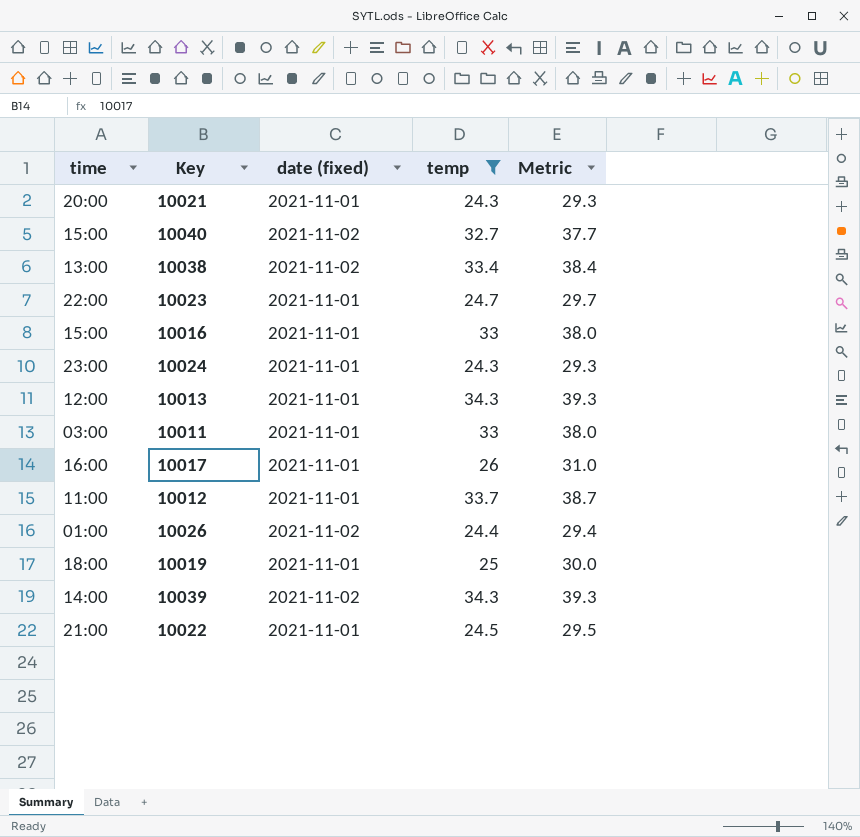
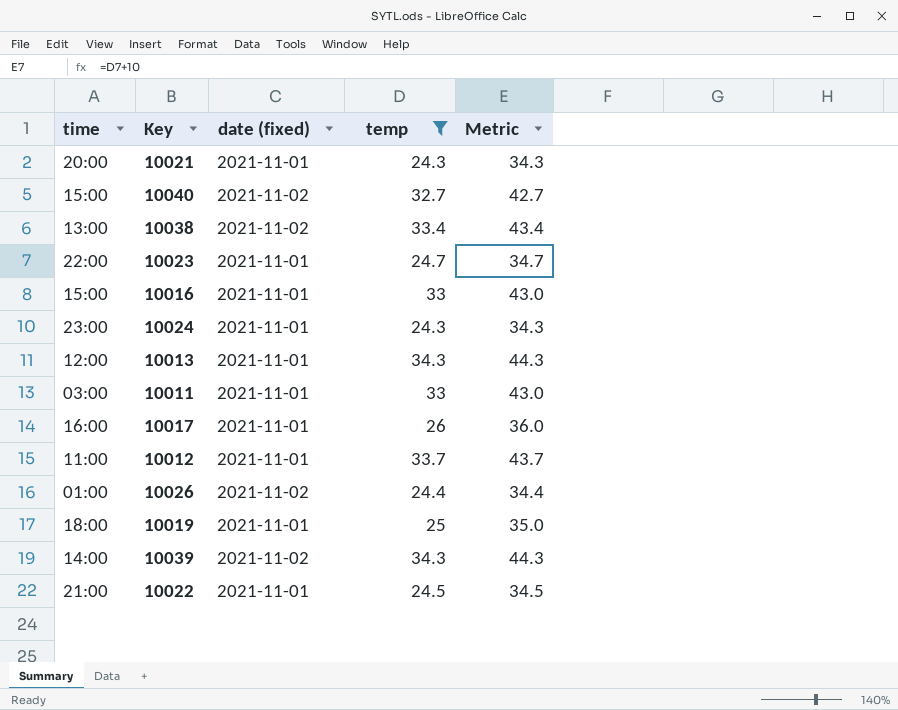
column Metric | formula: [temp] + 5 -> [temp] + 10

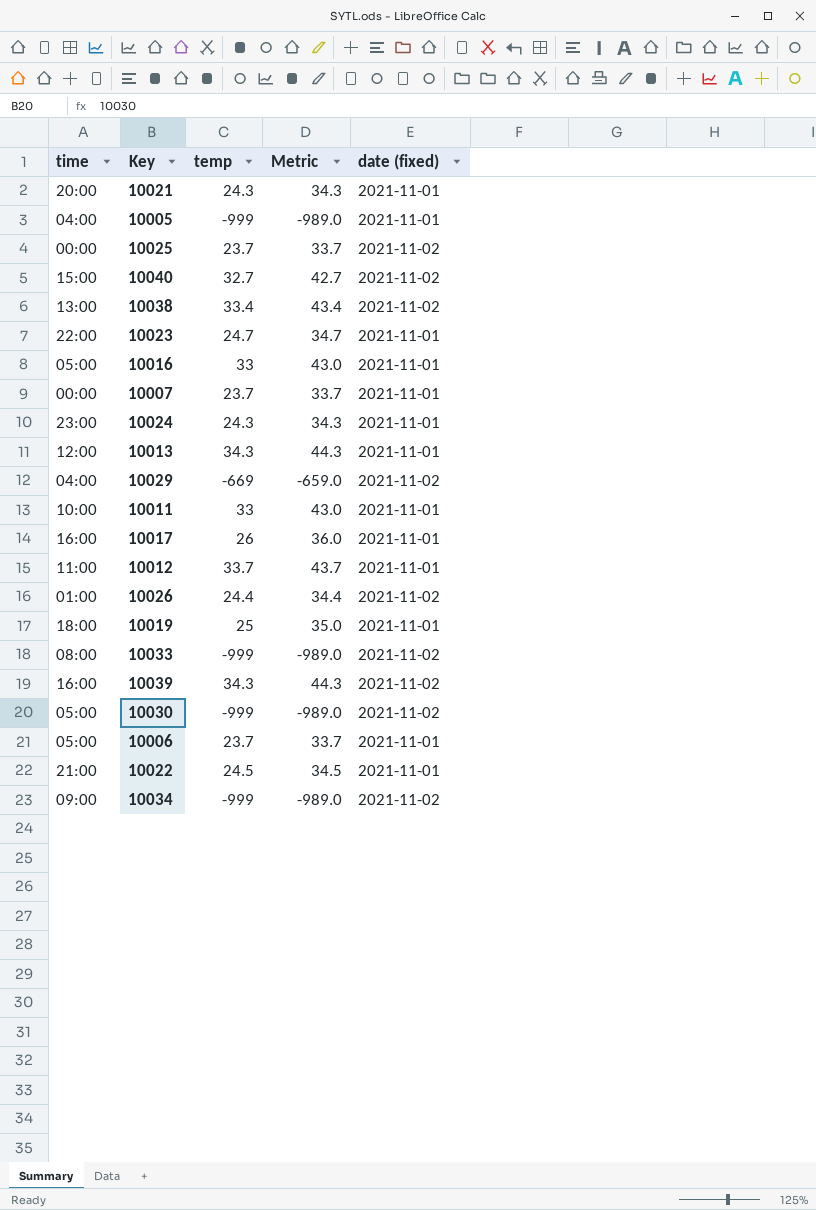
filter: temp >= 24.3 -> none
column date (fixed) | position: 3 -> 5
10016 | time: 15:00 -> 05:00
10011 | time: 03:00 -> 10:00
10039 | time: 14:00 -> 16:00

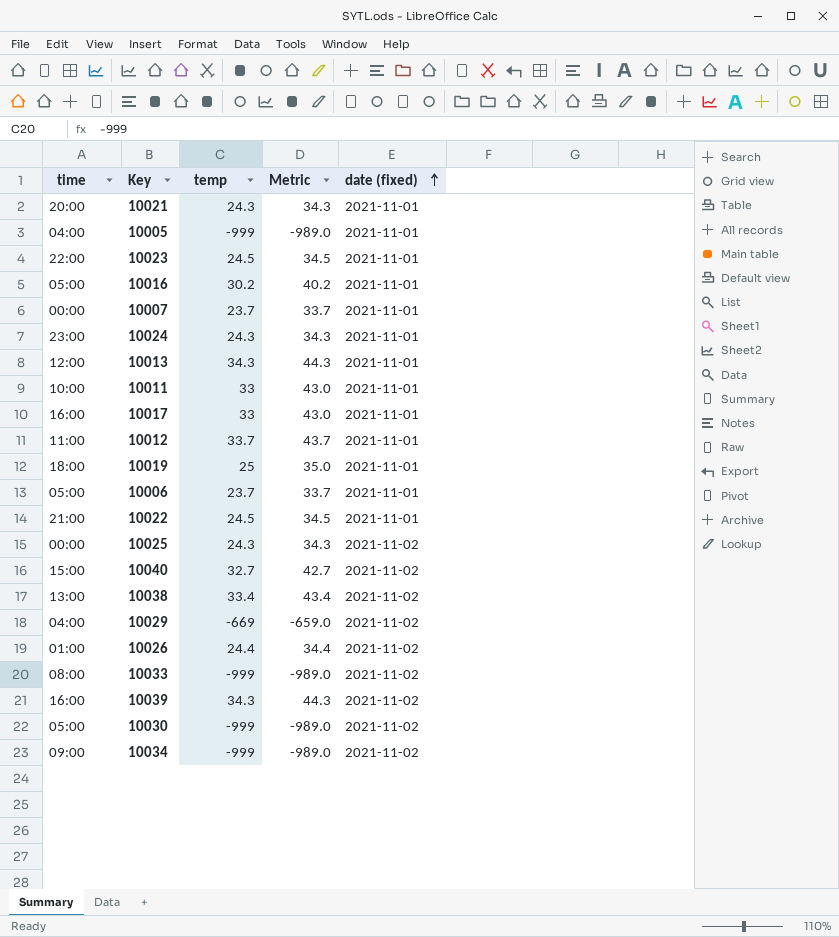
row order: none -> date (fixed) ascending
10023 | temp: 24.7 -> 24.5
10023 | Metric: 34.7 -> 34.5
10016 | temp: 33 -> 30.2
10016 | Metric: 43.0 -> 40.2
10017 | temp: 26 -> 33
10017 | Metric: 36.0 -> 43.0
10025 | temp: 23.7 -> 24.3
10025 | Metric: 33.7 -> 34.3

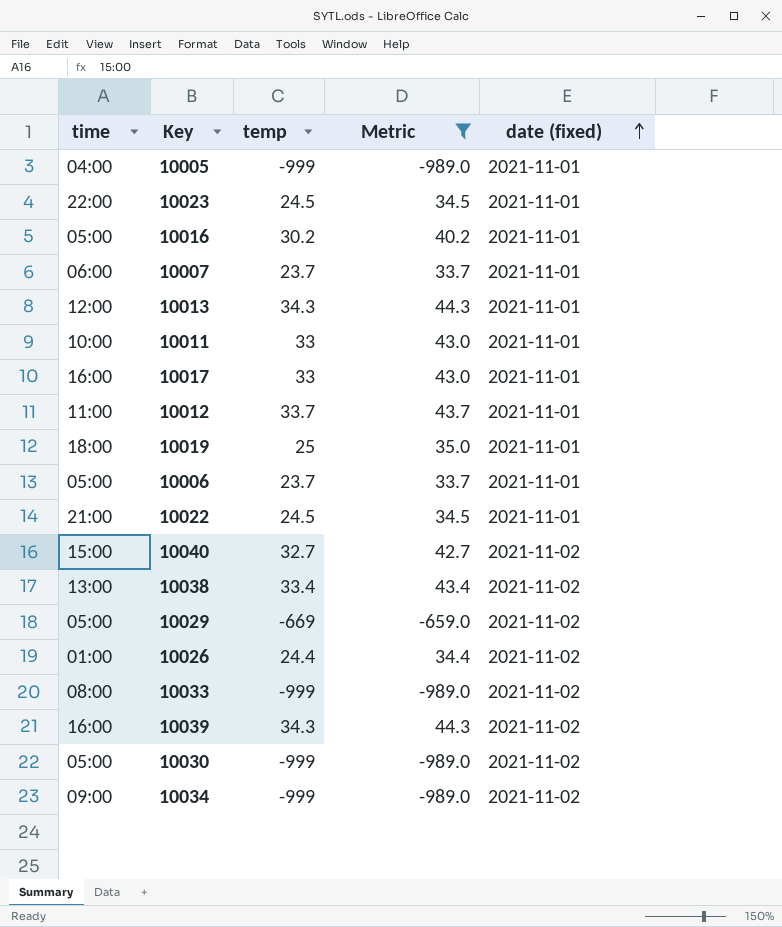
filter: none -> Metric != 34.3
10007 | time: 00:00 -> 06:00
10029 | time: 04:00 -> 05:00

